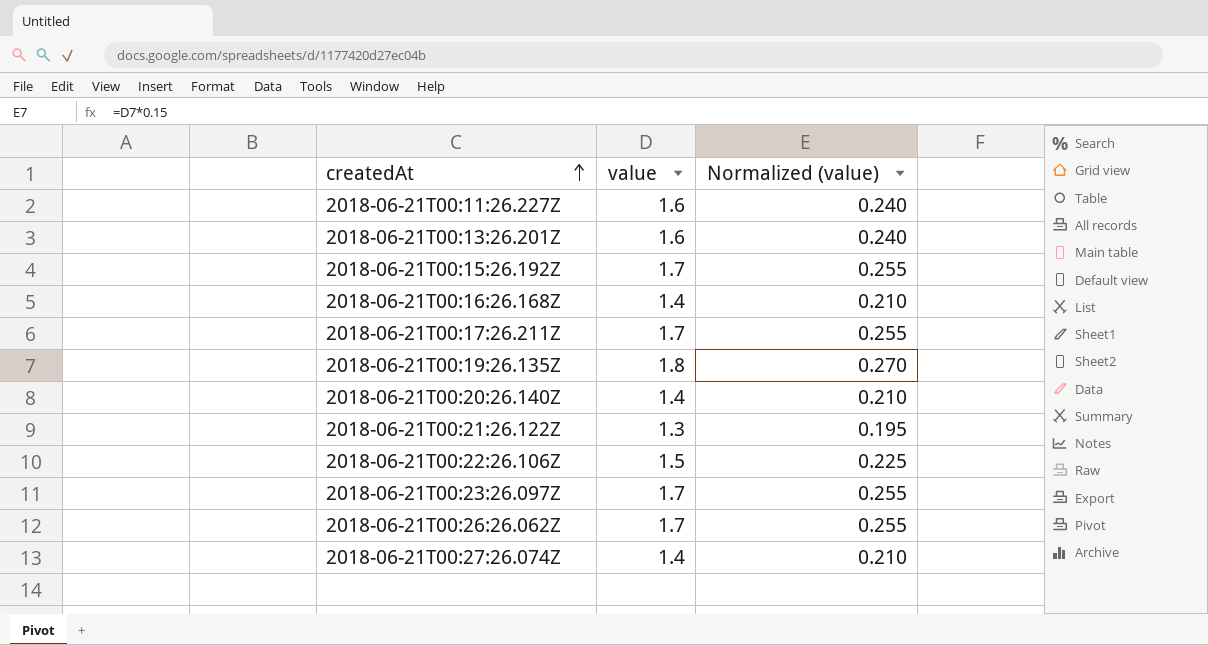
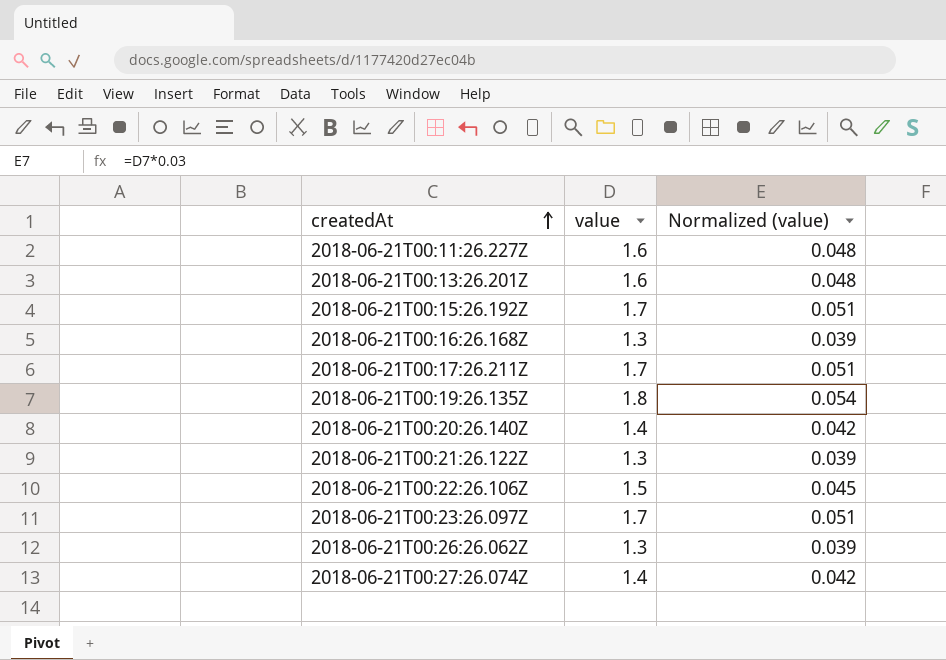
column Normalized (value) | formula: [value] * 0.15 -> [value] * 0.03
2018-06-21T00:16:26.168Z | value: 1.4 -> 1.3
2018-06-21T00:26:26.062Z | value: 1.7 -> 1.3

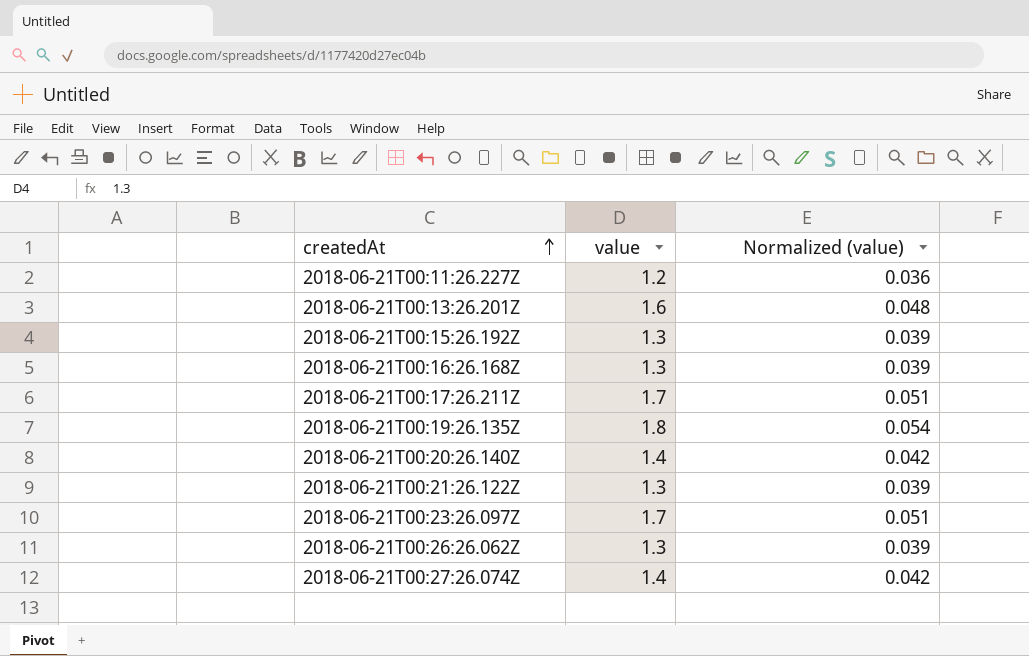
row 2018-06-21T00:22:26.106Z: 1.5 | 0.045 -> none
2018-06-21T00:11:26.227Z | value: 1.6 -> 1.2
2018-06-21T00:11:26.227Z | Normalized (value): 0.048 -> 0.036
2018-06-21T00:15:26.192Z | value: 1.7 -> 1.3
2018-06-21T00:15:26.192Z | Normalized (value): 0.051 -> 0.039

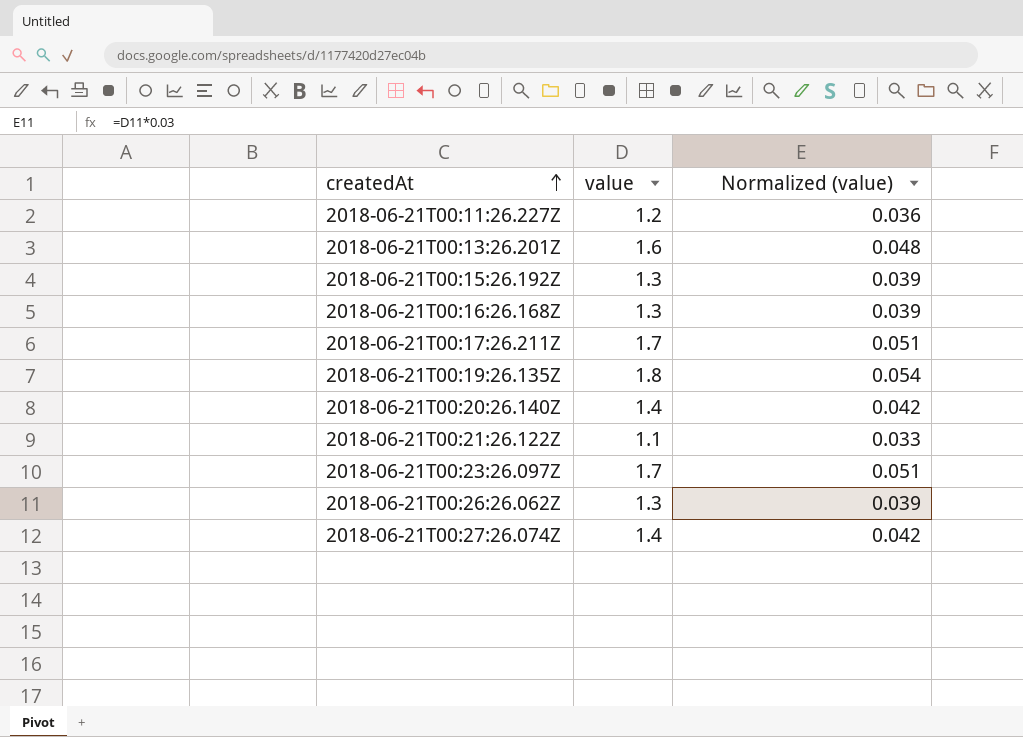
2018-06-21T00:21:26.122Z | value: 1.3 -> 1.1
2018-06-21T00:21:26.122Z | Normalized (value): 0.039 -> 0.033

